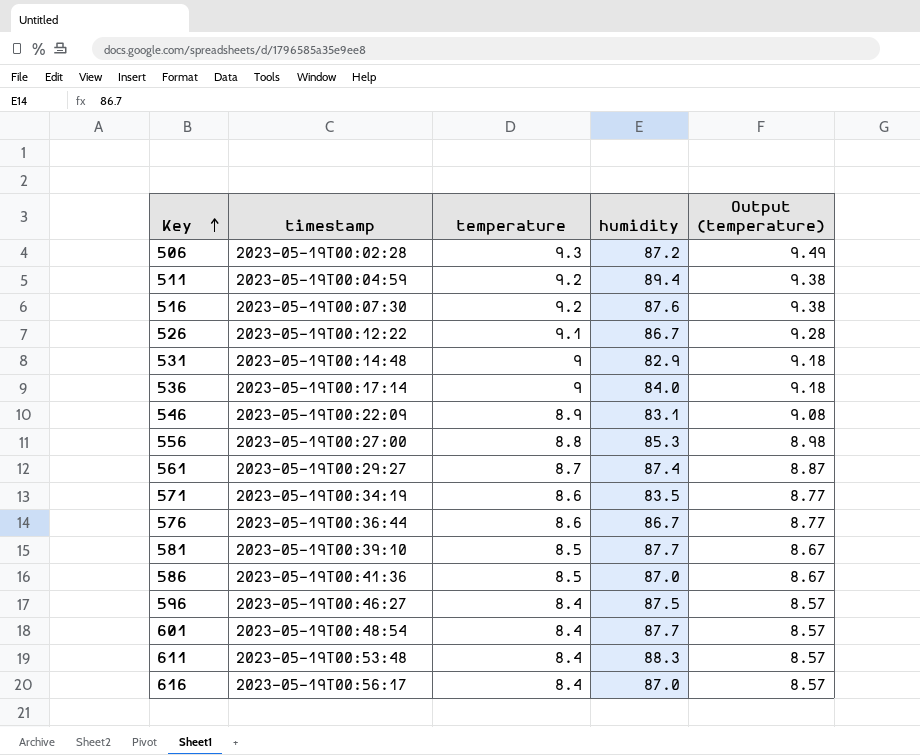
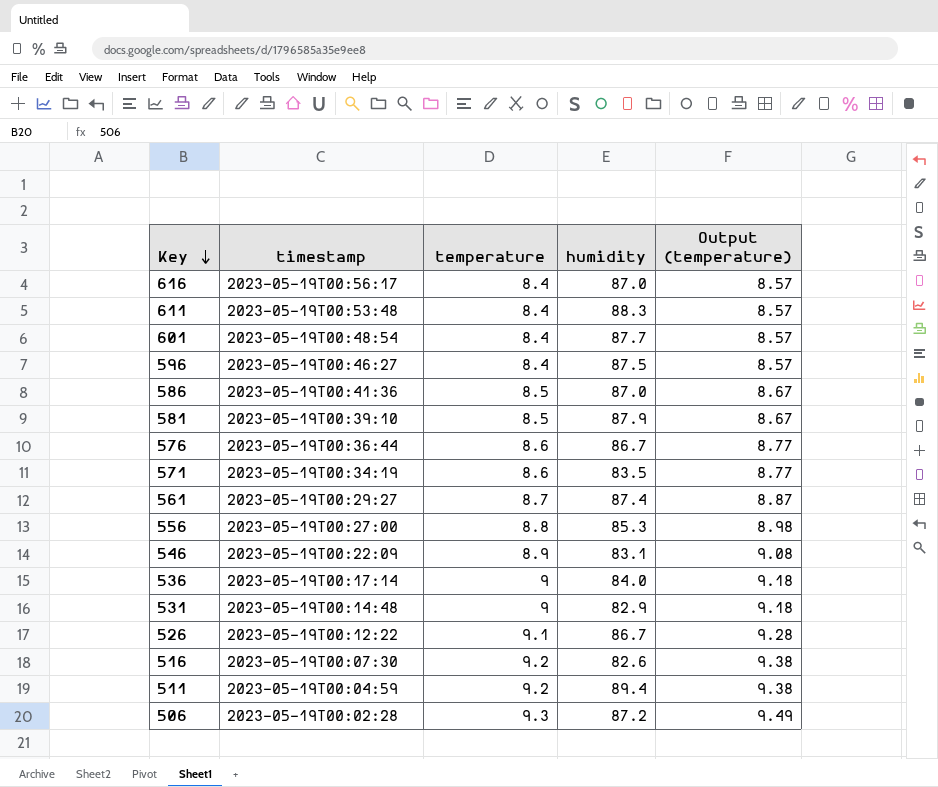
row order: Key ascending -> Key descending
581 | humidity: 87.7 -> 87.9
516 | humidity: 87.6 -> 82.6

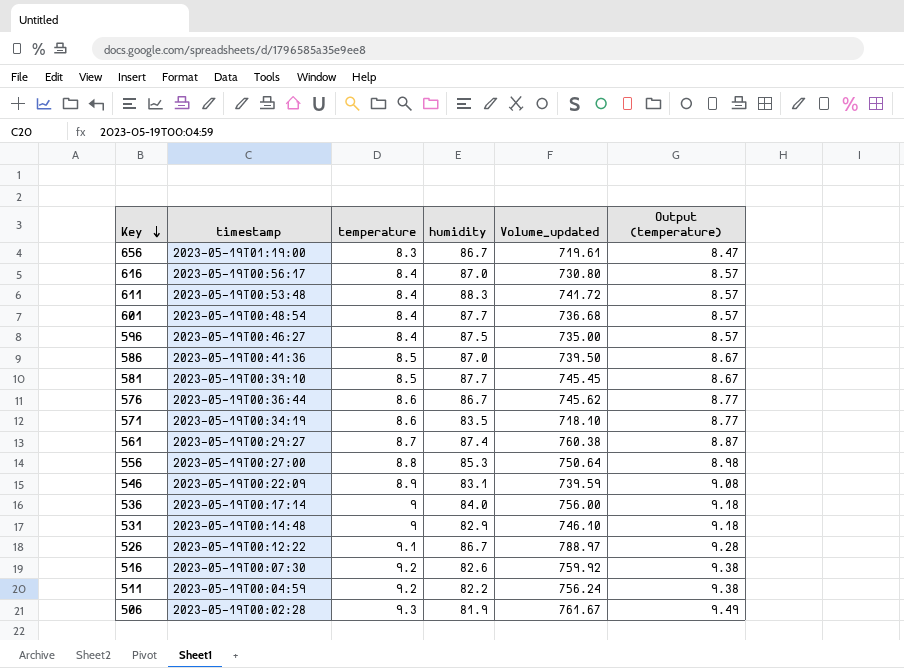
column Volume_updated | formula: none -> [temperature] * [humidity]
row 656: none -> 2023-05-19T01:19:00 | 8.3 | 86.7 | 719.61 | 8.47
581 | humidity: 87.9 -> 87.7
511 | humidity: 89.4 -> 82.2
506 | humidity: 87.2 -> 81.9

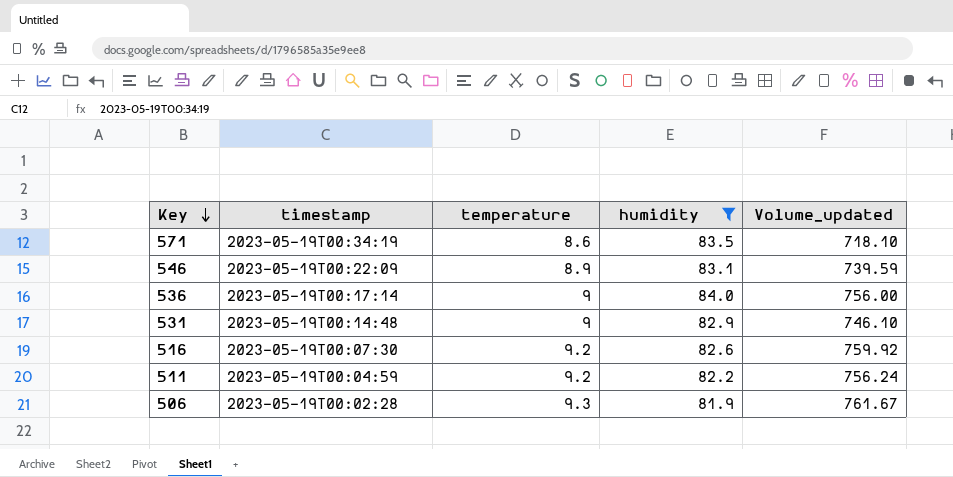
filter: none -> humidity <= 84.0
column Output (temperature) | formula: [temperature] * 1.02 -> none

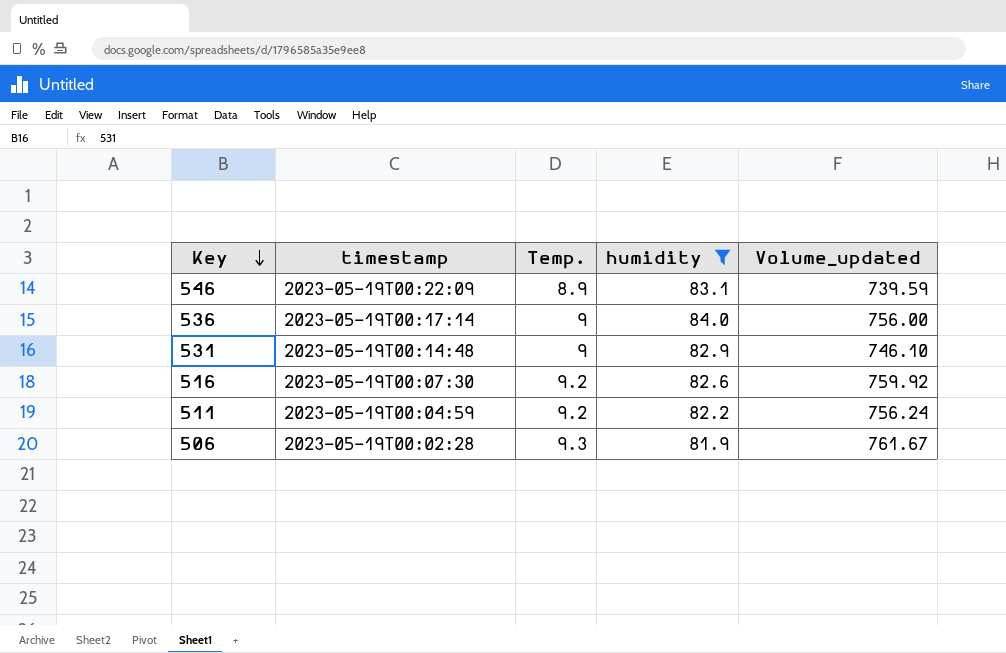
column name: temperature -> Temp.
row 571: 2023-05-19T00:34:19 | 8.6 | 83.5 | 718.10 -> none

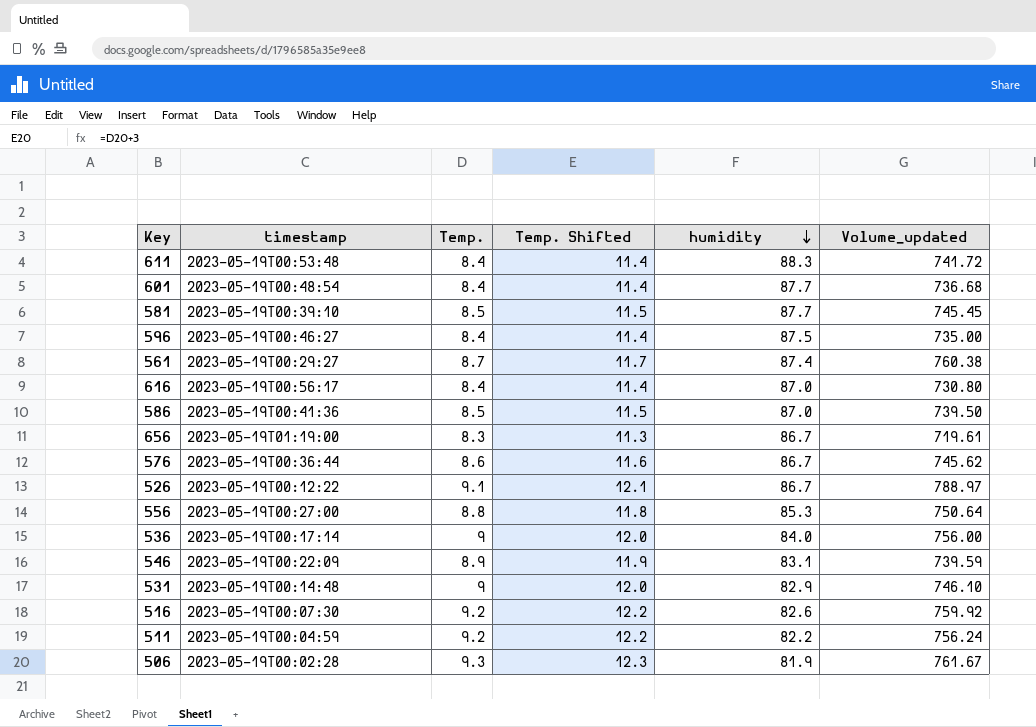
filter: humidity <= 84.0 -> none
row order: Key descending -> humidity descending
column Temp. Shifted | formula: none -> [Temp.] + 3

